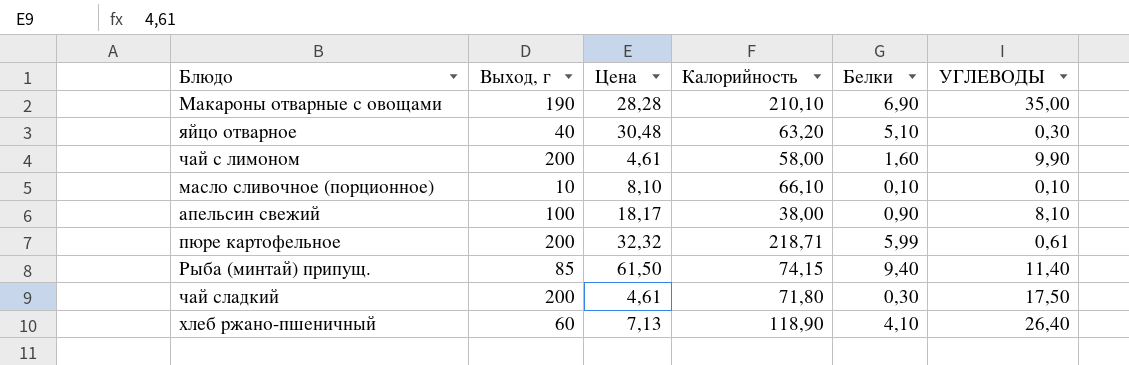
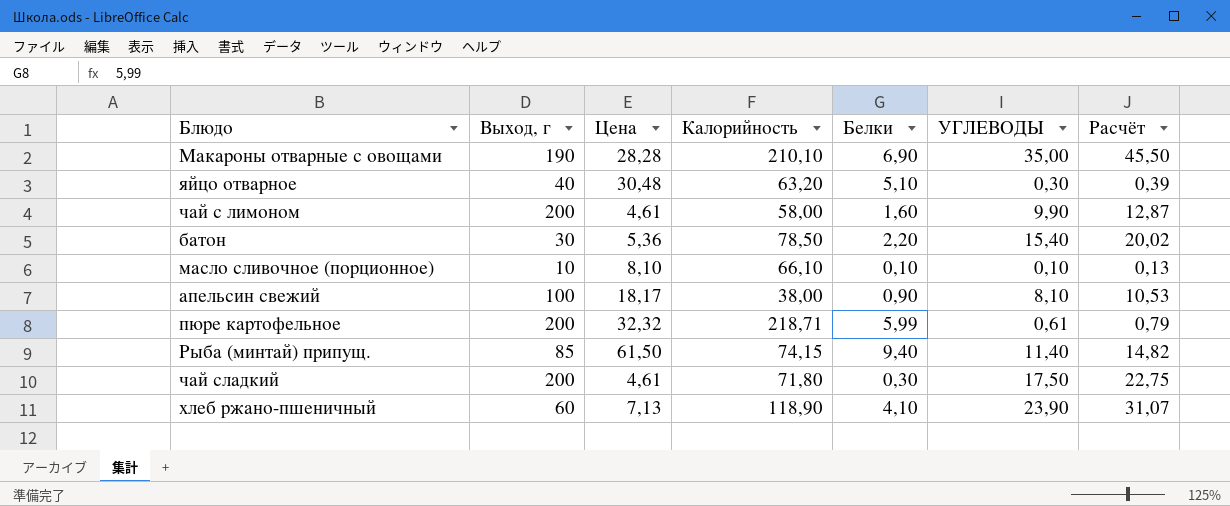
column Расчёт | formula: none -> [УГЛЕВОДЫ] * 1,3
row батон: none -> 30 | 5,36 | 78,50 | 2,20 | 15,40 | 20,02
хлеб ржано-пшеничный | УГЛЕВОДЫ: 26,40 -> 23,90

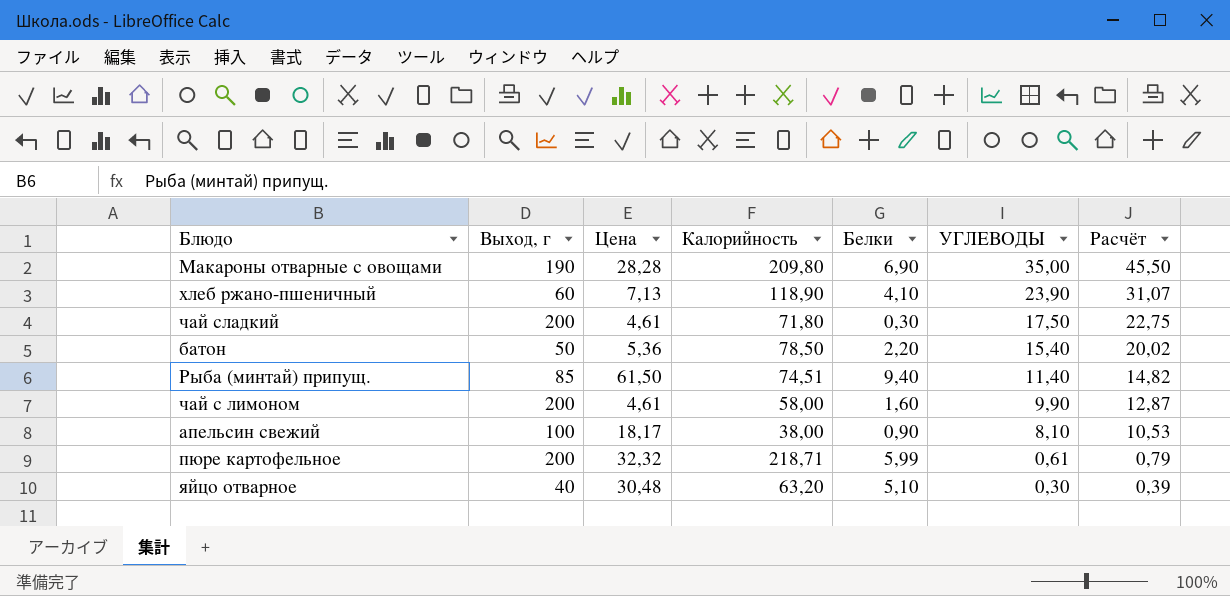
row order: none -> УГЛЕВОДЫ descending
row масло сливочное (порционное): 10 | 8,10 | 66,10 | 0,10 | 0,10 | 0,13 -> none
Макароны отварные с овощами | Калорийность: 210,10 -> 209,80
батон | Выход, г: 30 -> 50
Рыба (минтай) припущ. | Калорийность: 74,15 -> 74,51

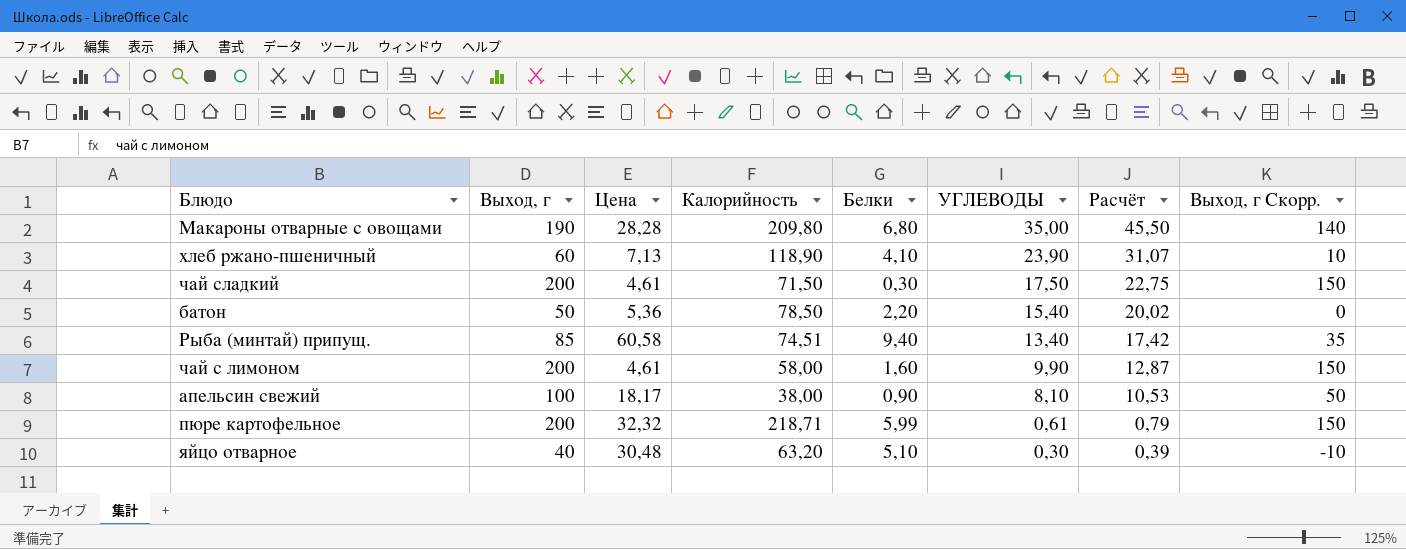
column Выход, г Скорр. | formula: none -> [Выход, г] - 50
Макароны отварные с овощами | Белки: 6,90 -> 6,80
чай сладкий | Калорийность: 71,80 -> 71,50
Рыба (минтай) припущ. | Цена: 61,50 -> 60,58
Рыба (минтай) припущ. | УГЛЕВОДЫ: 11,40 -> 13,40
Рыба (минтай) припущ. | Расчёт: 14,82 -> 17,42

